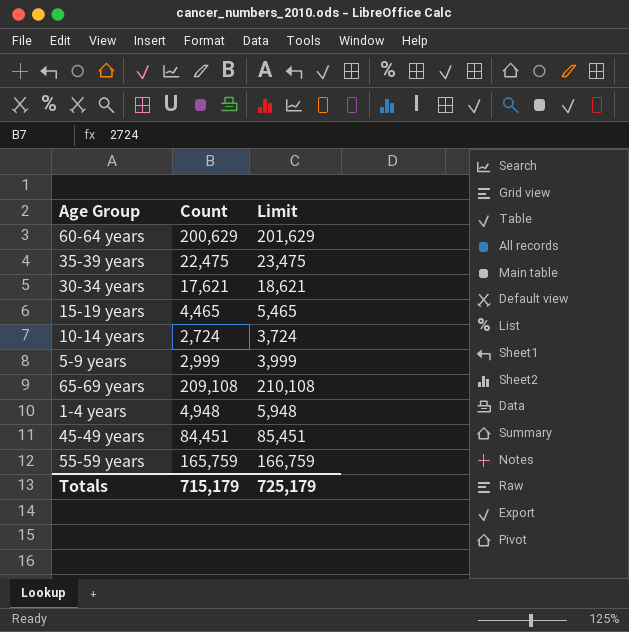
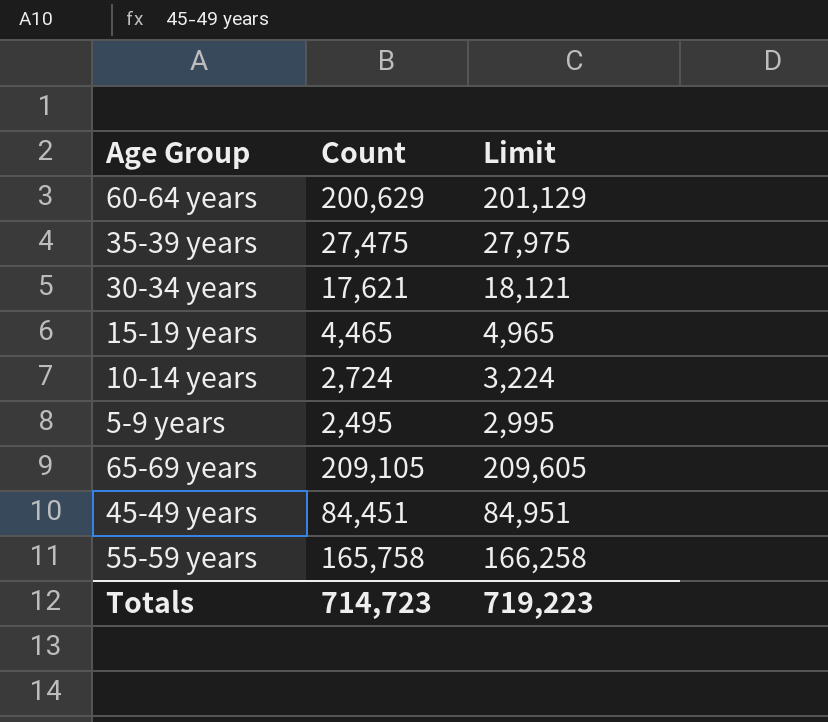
column Limit | formula: [Count] + 1000 -> [Count] + 500
row 1-4 years: 4,948 | 5,948 -> none
35-39 years | Count: 22,475 -> 27,475
5-9 years | Count: 2,999 -> 2,495
65-69 years | Count: 209,108 -> 209,105
55-59 years | Count: 165,759 -> 165,758
Totals | Count: 715,179 -> 714,723
Totals | Limit: 725,179 -> 719,223

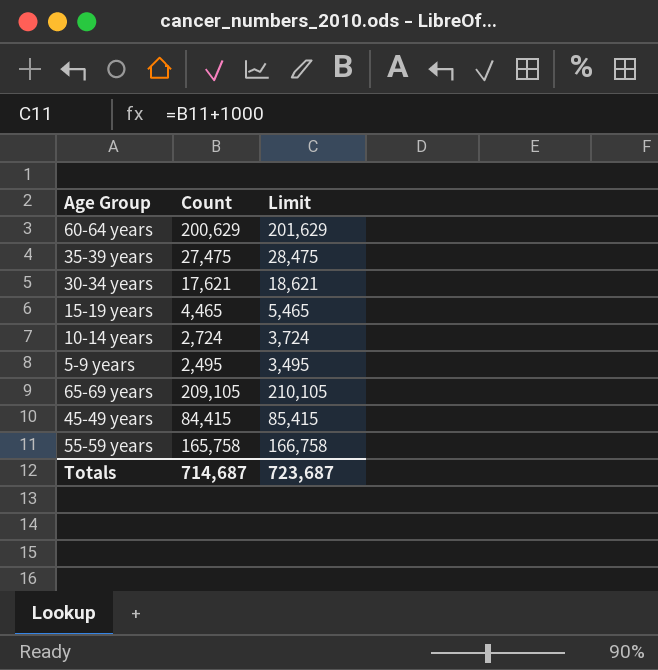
column Limit | formula: [Count] + 500 -> [Count] + 1000
45-49 years | Count: 84,451 -> 84,415
Totals | Count: 714,723 -> 714,687
Totals | Limit: 719,223 -> 723,687

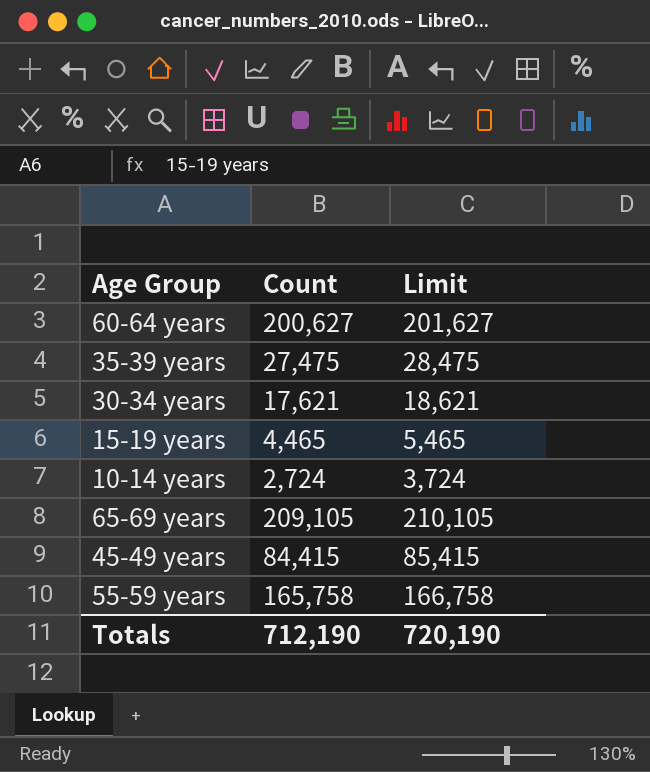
row 5-9 years: 2,495 | 3,495 -> none
60-64 years | Count: 200,629 -> 200,627
60-64 years | Limit: 201,629 -> 201,627
Totals | Count: 714,687 -> 712,190
Totals | Limit: 723,687 -> 720,190

